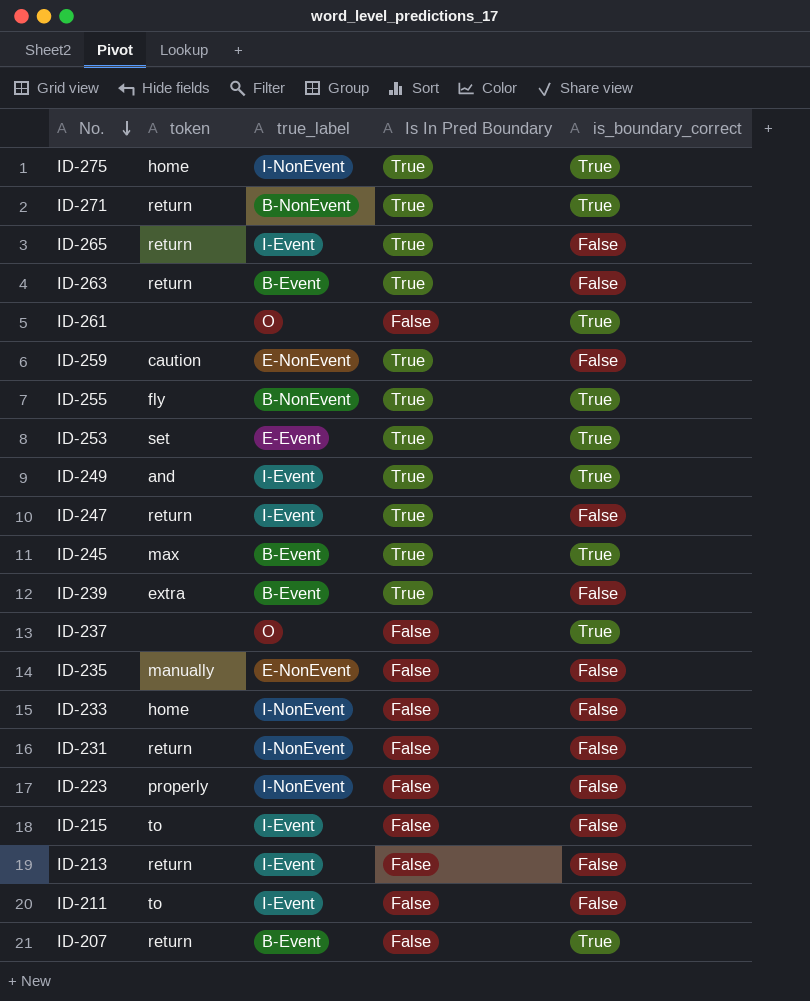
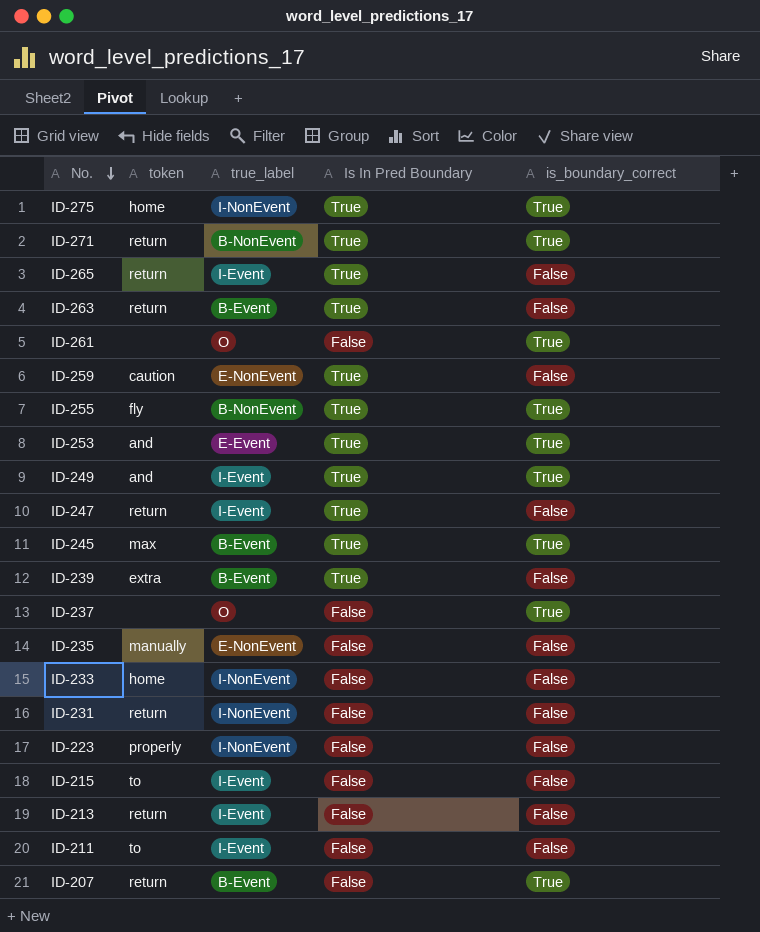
ID-253 | token: set -> and

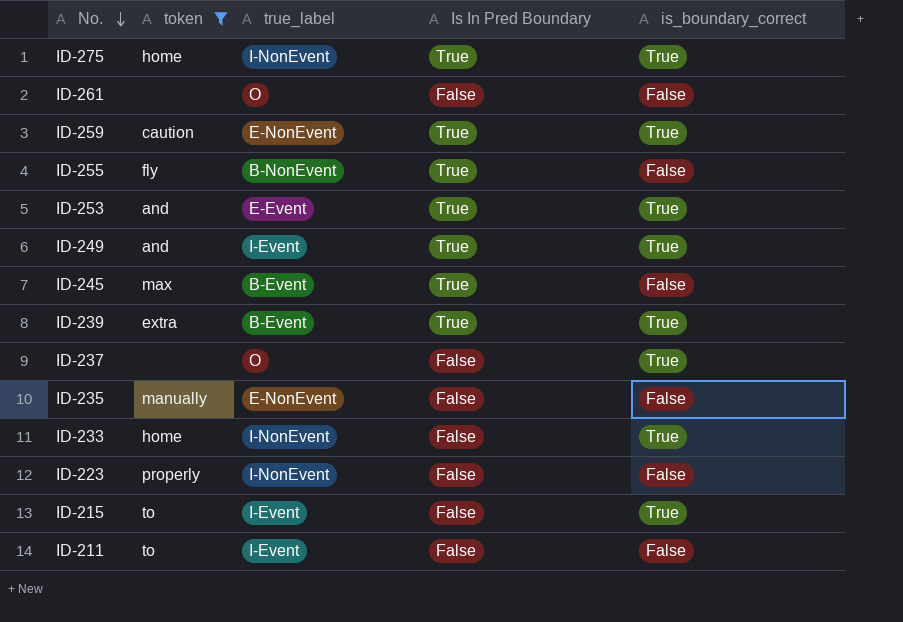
filter: none -> token != return
ID-261 | is_boundary_correct: True -> False
ID-259 | is_boundary_correct: False -> True
ID-255 | is_boundary_correct: True -> False
ID-245 | is_boundary_correct: True -> False
ID-239 | is_boundary_correct: False -> True
ID-233 | is_boundary_correct: False -> True
ID-215 | is_boundary_correct: False -> True

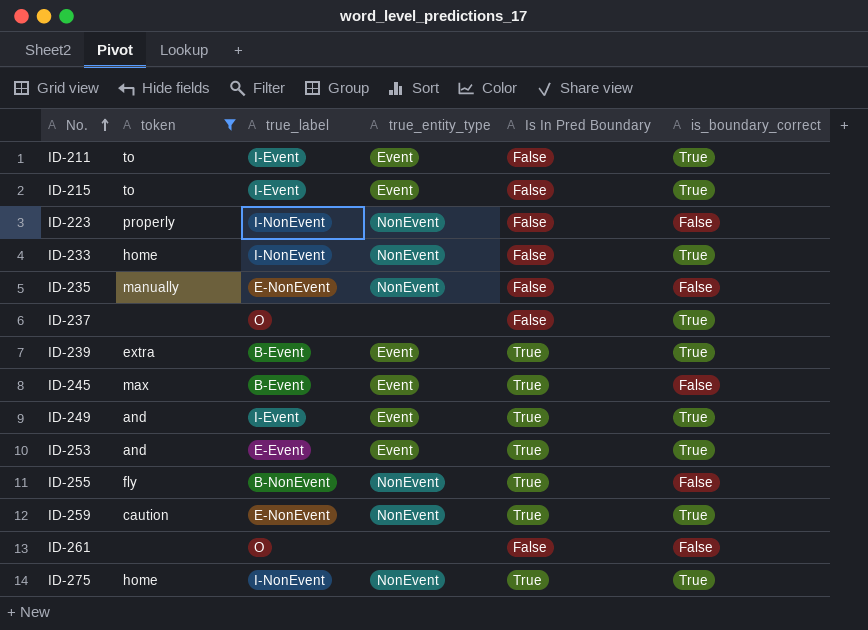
row order: No. descending -> No. ascending
column true_entity_type | position: none -> 4
ID-211 | is_boundary_correct: False -> True

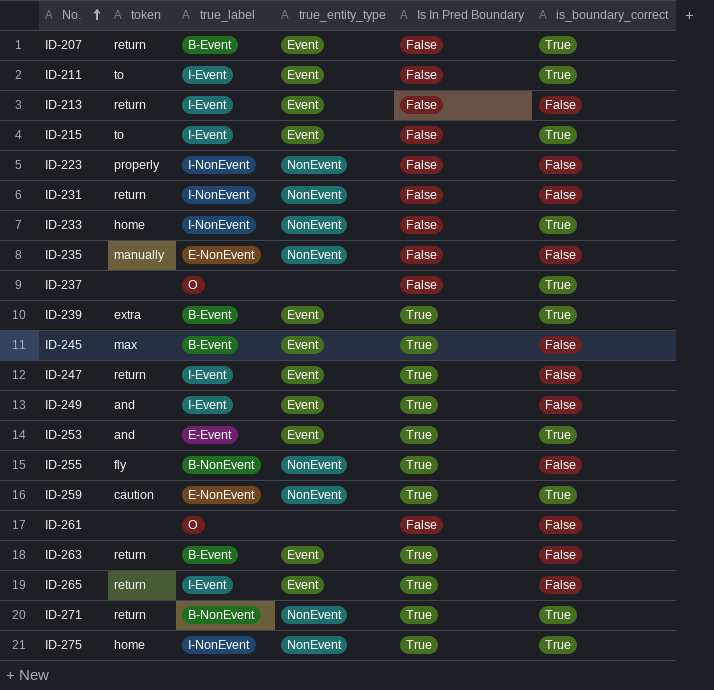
filter: token != return -> none
ID-249 | is_boundary_correct: True -> False

